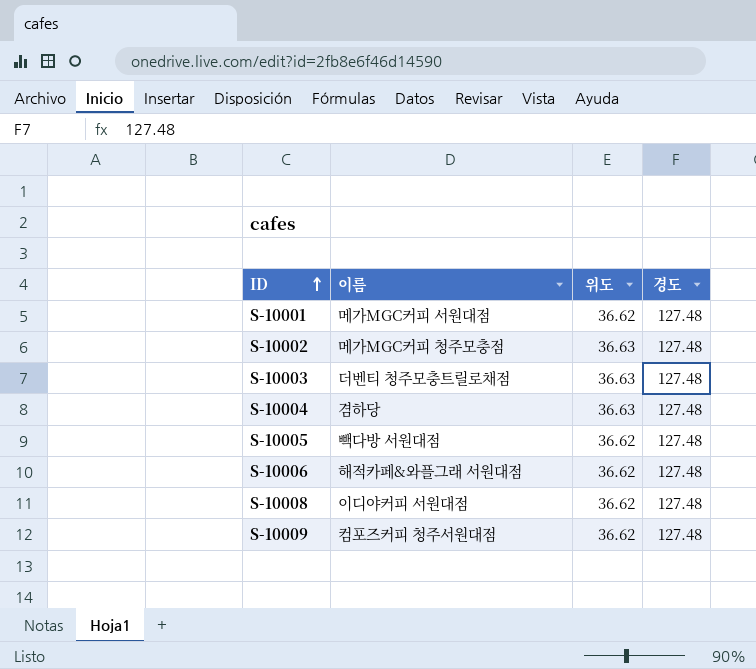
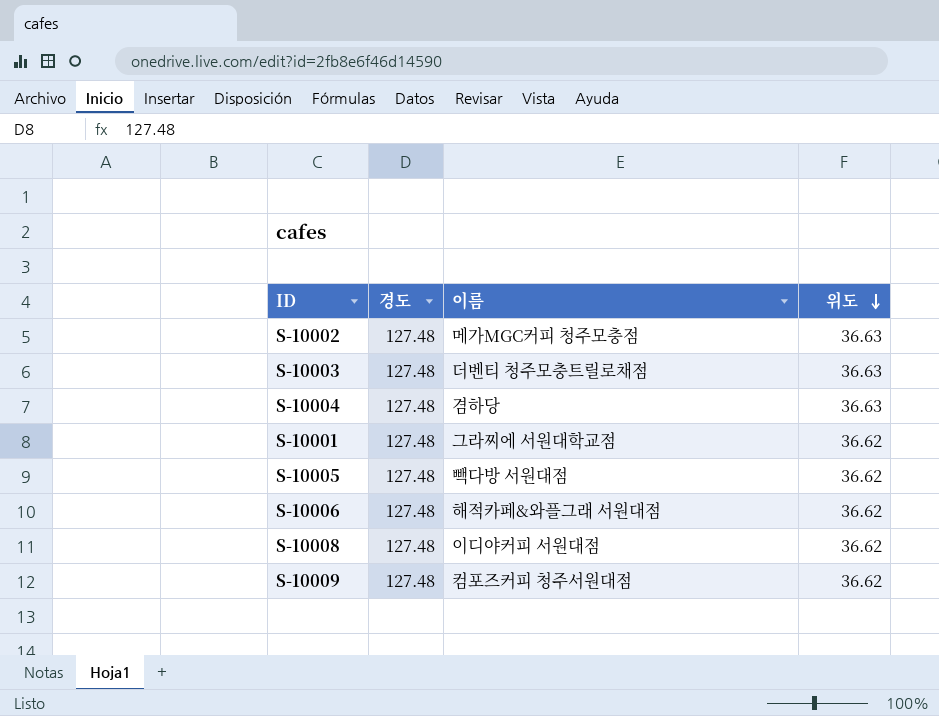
row order: ID ascending -> 위도 descending
column 경도 | position: 4 -> 2
S-10001 | 이름: 메가MGC커피 서원대점 -> 그라찌에 서원대학교점

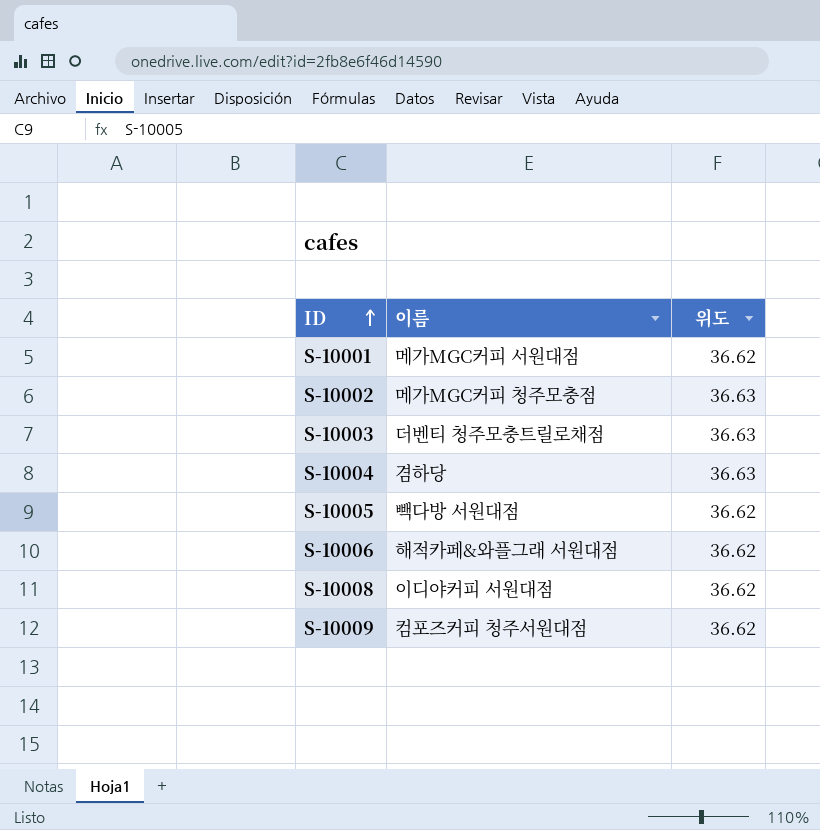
row order: 위도 descending -> ID ascending
column 경도 | position: 2 -> none
S-10001 | 이름: 그라찌에 서원대학교점 -> 메가MGC커피 서원대점

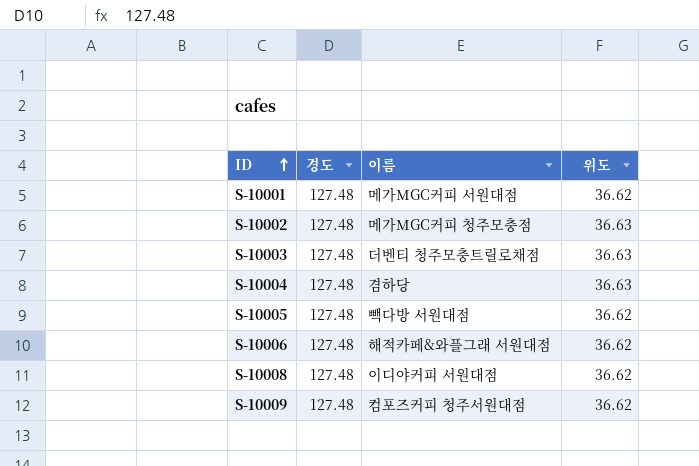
column 경도 | position: none -> 2

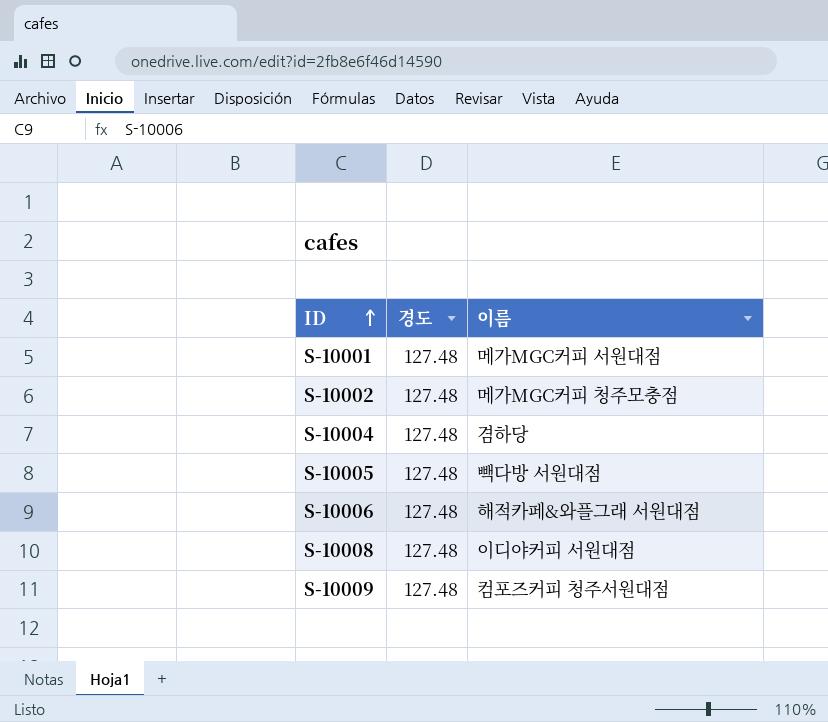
column 위도 | position: 4 -> none
row S-10003: 127.48 | 더벤티 청주모충트릴로채점 | 36.63 -> none

